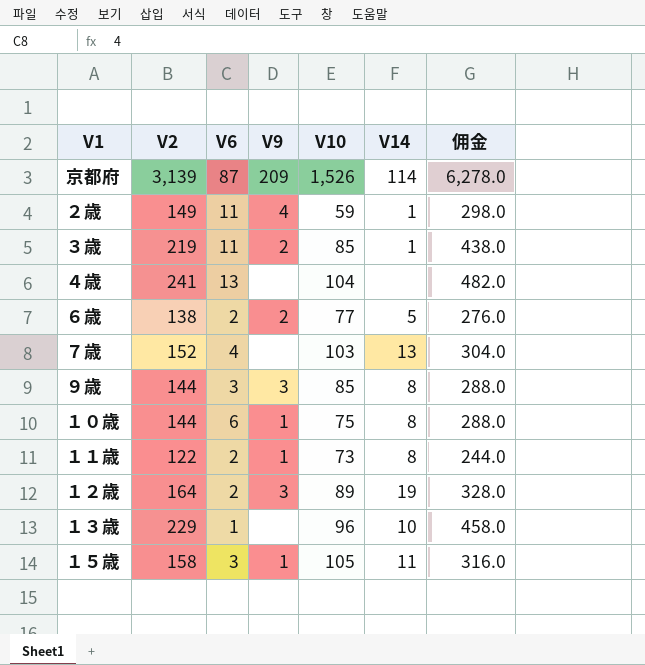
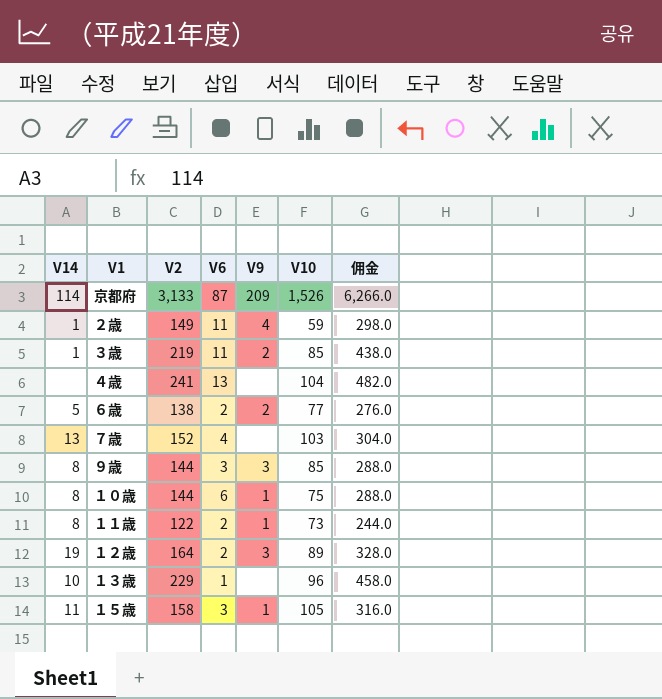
column V14 | position: 6 -> 1
京都府 | V2: 3,139 -> 3,133
京都府 | 佣金: 6,278.0 -> 6,266.0

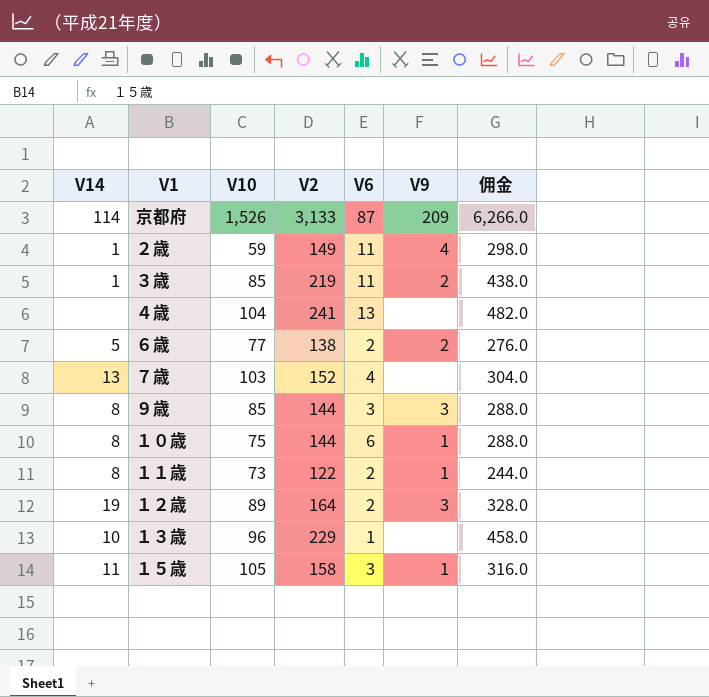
column V10 | position: 6 -> 3

